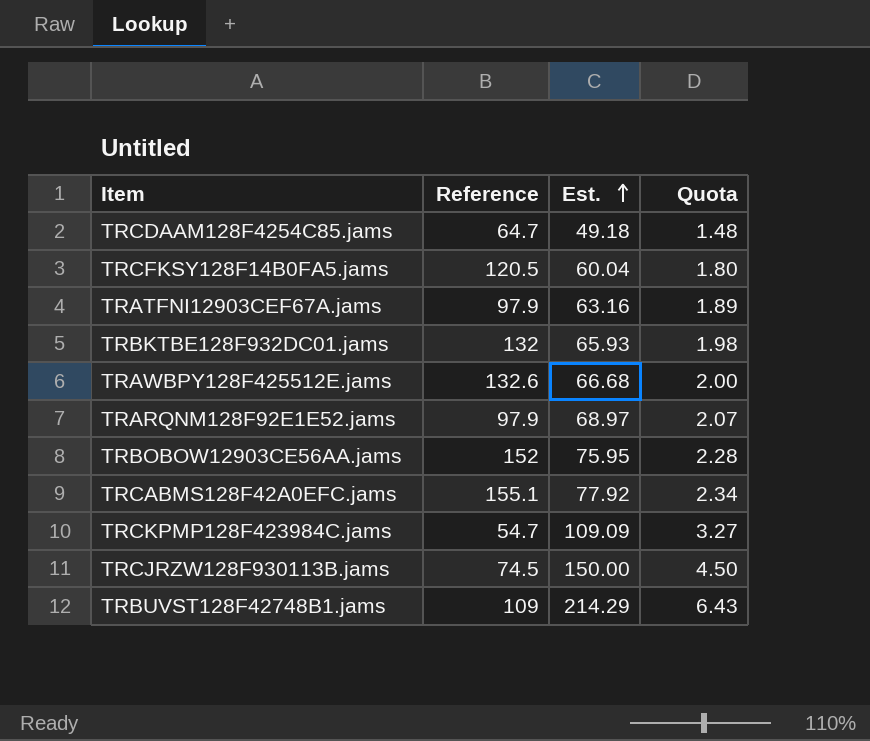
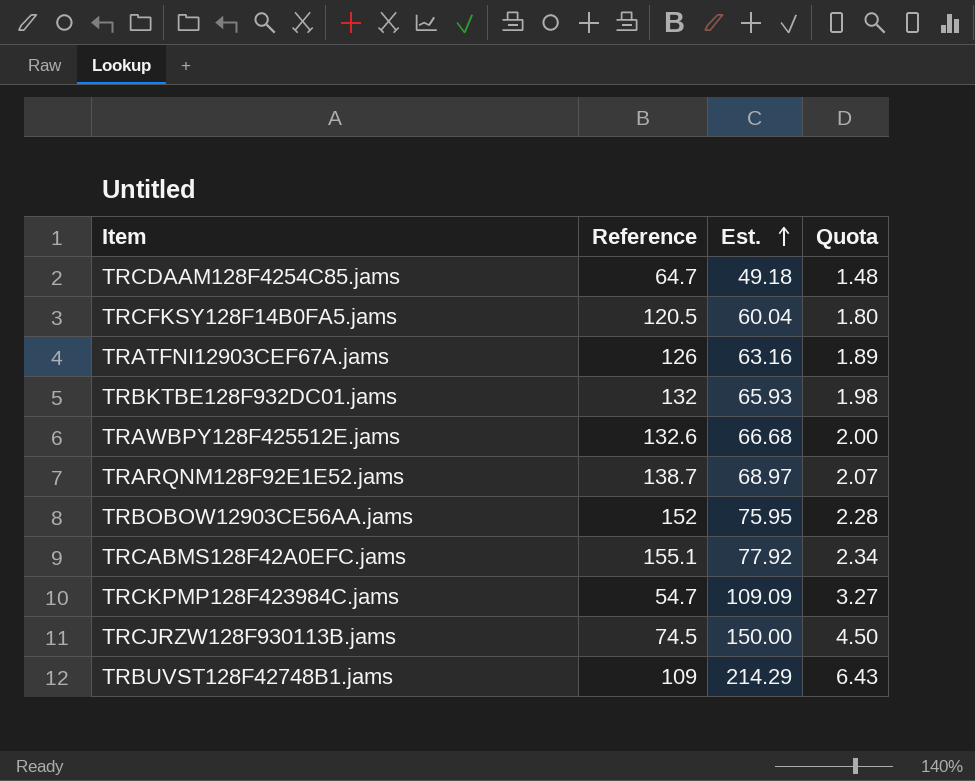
TRATFNI12903CEF67A.jams | Reference: 97.9 -> 126
TRARQNM128F92E1E52.jams | Reference: 97.9 -> 138.7

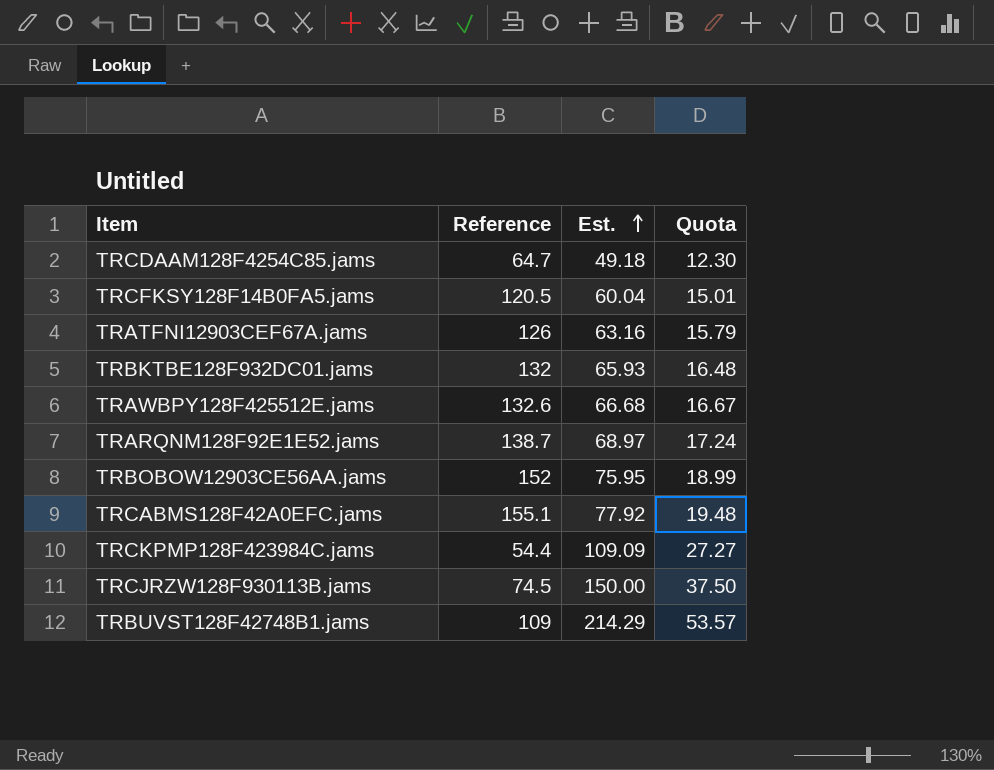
column Quota | formula: [Est.] * 0.03 -> [Est.] * 0.25
TRCKPMP128F423984C.jams | Reference: 54.7 -> 54.4

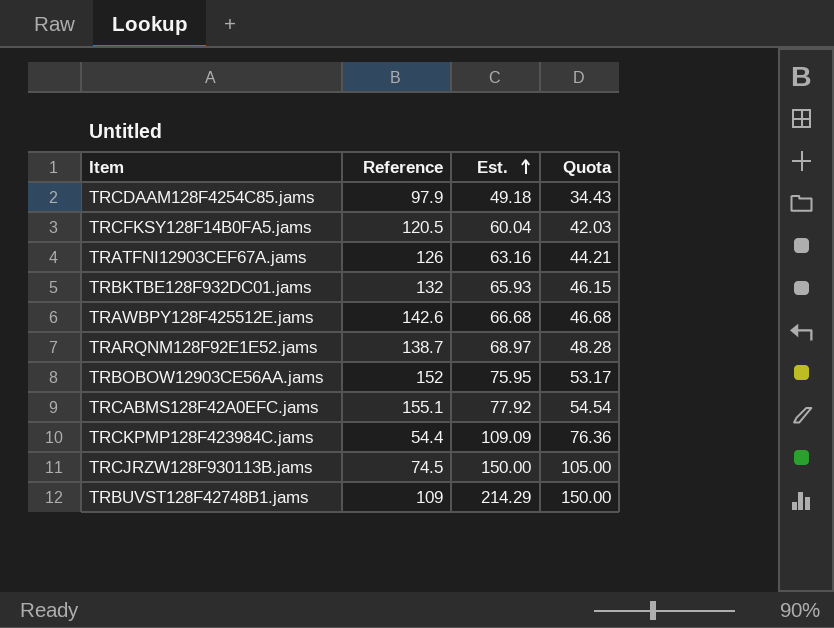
column Quota | formula: [Est.] * 0.25 -> [Est.] * 0.7
TRCDAAM128F4254C85.jams | Reference: 64.7 -> 97.9
TRAWBPY128F425512E.jams | Reference: 132.6 -> 142.6

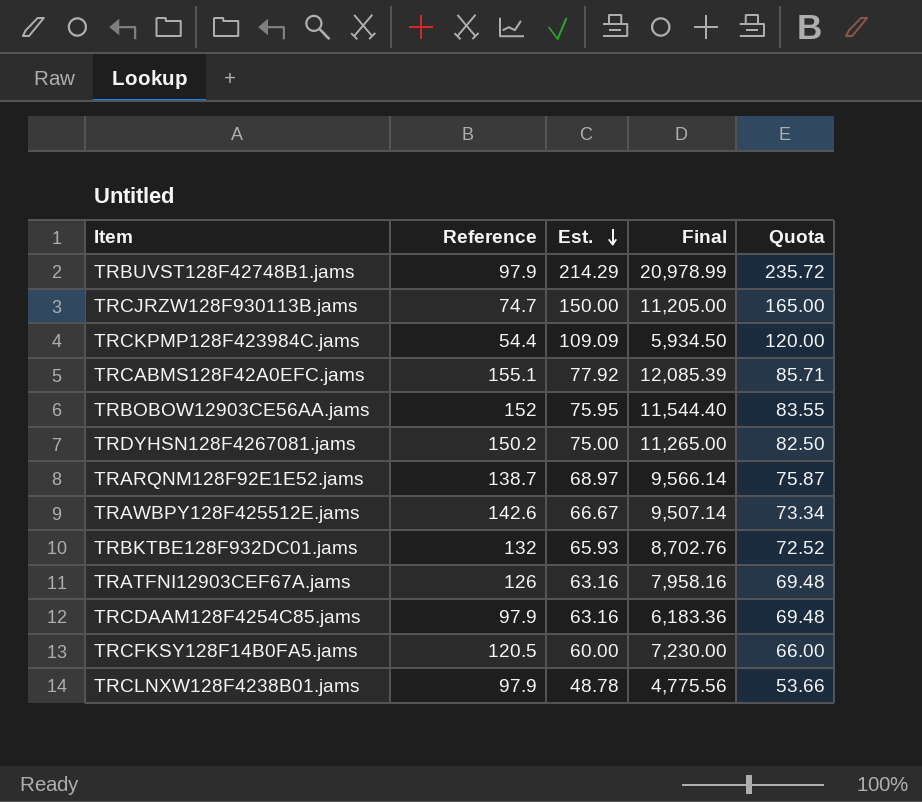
row order: Est. ascending -> Est. descending
column Final | formula: none -> [Reference] * [Est.]
column Quota | formula: [Est.] * 0.7 -> [Est.] * 1.1
TRBUVST128F42748B1.jams | Reference: 109 -> 97.9
TRCJRZW128F930113B.jams | Reference: 74.5 -> 74.7
row TRDYHSN128F4267081.jams: none -> 150.2 | 75.00 | 11,265.00 | 82.50
TRAWBPY128F425512E.jams | Est.: 66.68 -> 66.67
TRCDAAM128F4254C85.jams | Est.: 49.18 -> 63.16
TRCFKSY128F14B0FA5.jams | Est.: 60.04 -> 60.00
row TRCLNXW128F4238B01.jams: none -> 97.9 | 48.78 | 4,775.56 | 53.66

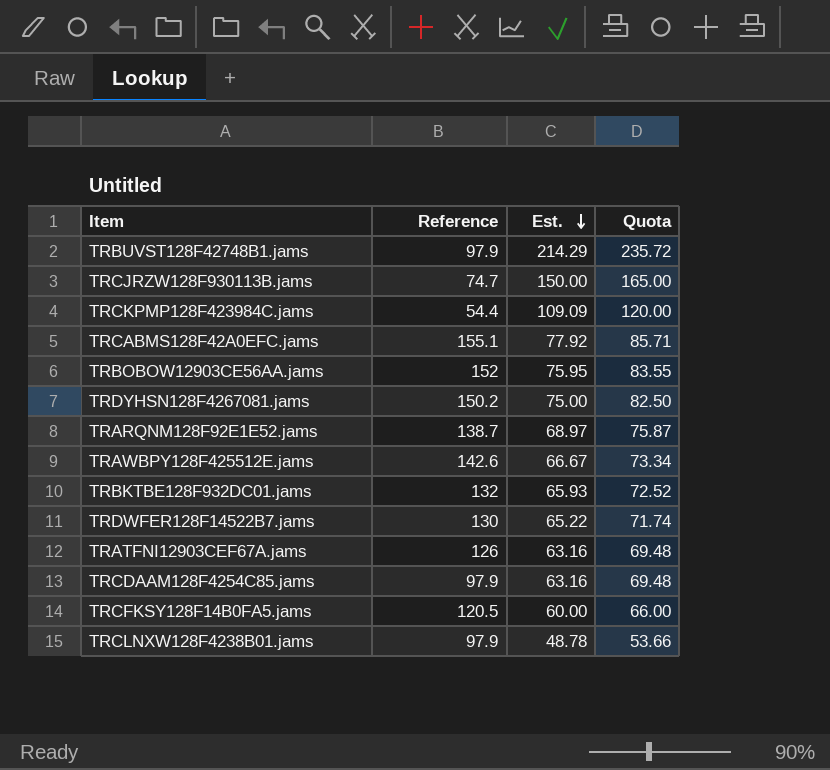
column Final | formula: [Reference] * [Est.] -> none
row TRDWFER128F14522B7.jams: none -> 130 | 65.22 | 71.74

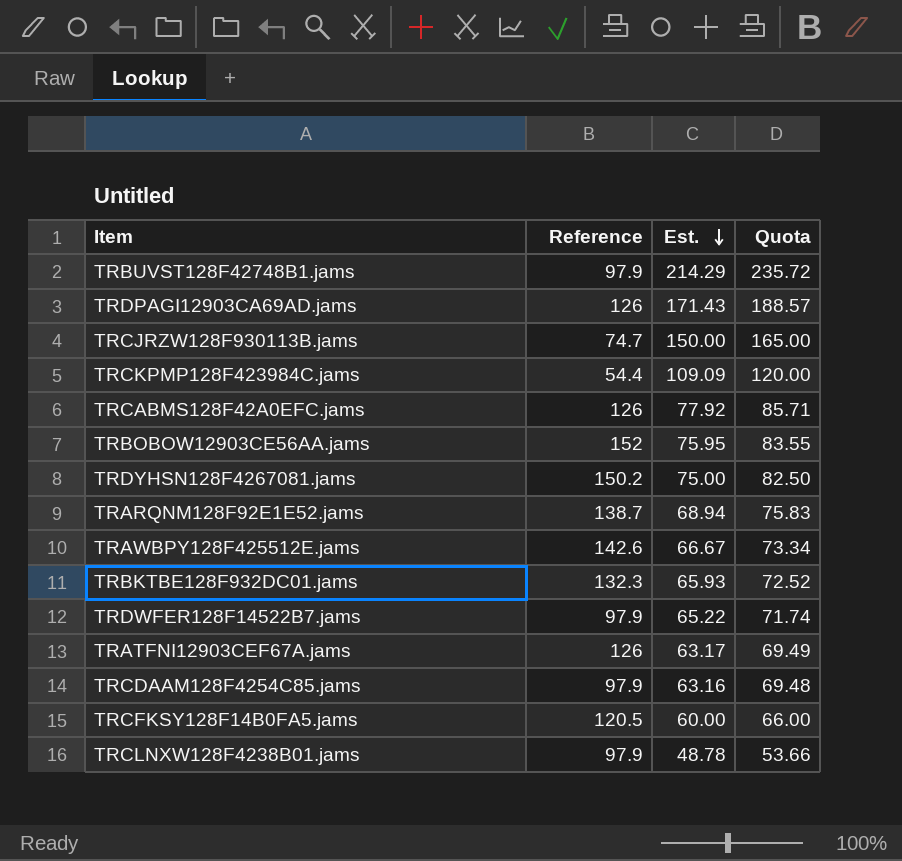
row TRDPAGI12903CA69AD.jams: none -> 126 | 171.43 | 188.57
TRCABMS128F42A0EFC.jams | Reference: 155.1 -> 126
TRARQNM128F92E1E52.jams | Est.: 68.97 -> 68.94
TRARQNM128F92E1E52.jams | Quota: 75.87 -> 75.83
TRBKTBE128F932DC01.jams | Reference: 132 -> 132.3
TRDWFER128F14522B7.jams | Reference: 130 -> 97.9
TRATFNI12903CEF67A.jams | Est.: 63.16 -> 63.17
TRATFNI12903CEF67A.jams | Quota: 69.48 -> 69.49

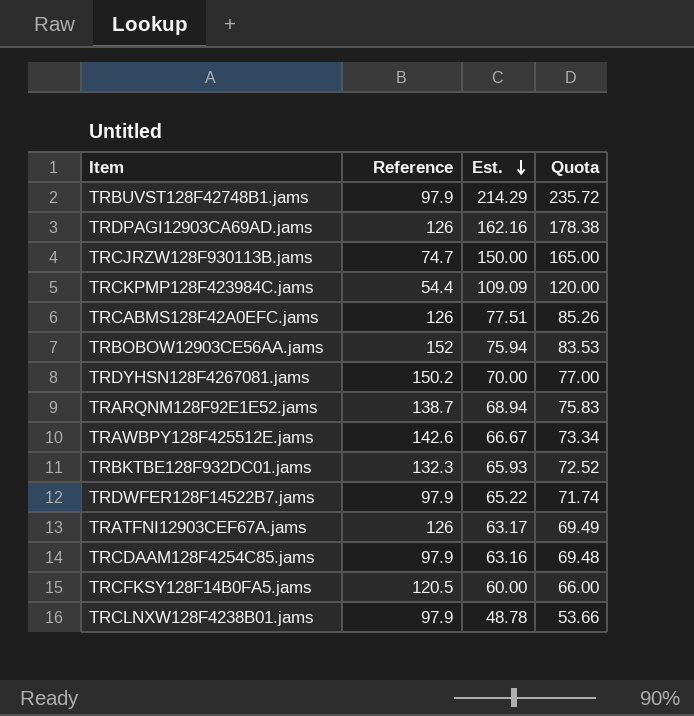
TRDPAGI12903CA69AD.jams | Est.: 171.43 -> 162.16
TRDPAGI12903CA69AD.jams | Quota: 188.57 -> 178.38
TRCABMS128F42A0EFC.jams | Est.: 77.92 -> 77.51
TRCABMS128F42A0EFC.jams | Quota: 85.71 -> 85.26
TRBOBOW12903CE56AA.jams | Est.: 75.95 -> 75.94
TRBOBOW12903CE56AA.jams | Quota: 83.55 -> 83.53
TRDYHSN128F4267081.jams | Est.: 75.00 -> 70.00
TRDYHSN128F4267081.jams | Quota: 82.50 -> 77.00

